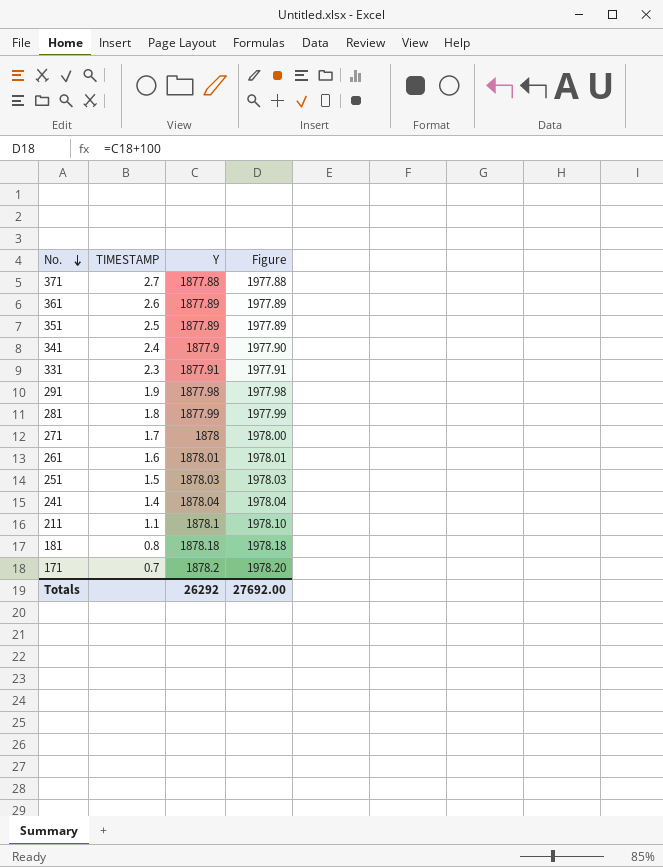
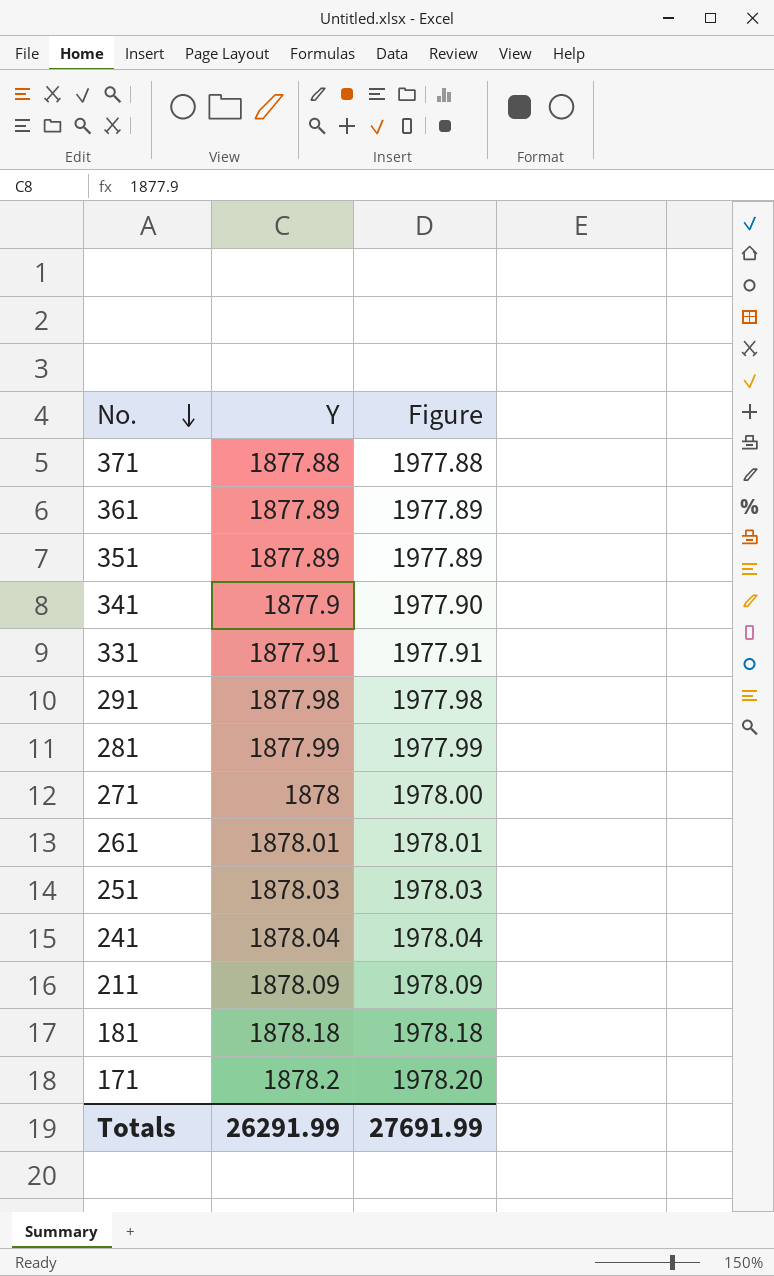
column TIMESTAMP | position: 2 -> none
211 | Y: 1878.1 -> 1878.09
211 | Figure: 1978.10 -> 1978.09
Totals | Y: 26292 -> 26291.99
Totals | Figure: 27692.00 -> 27691.99

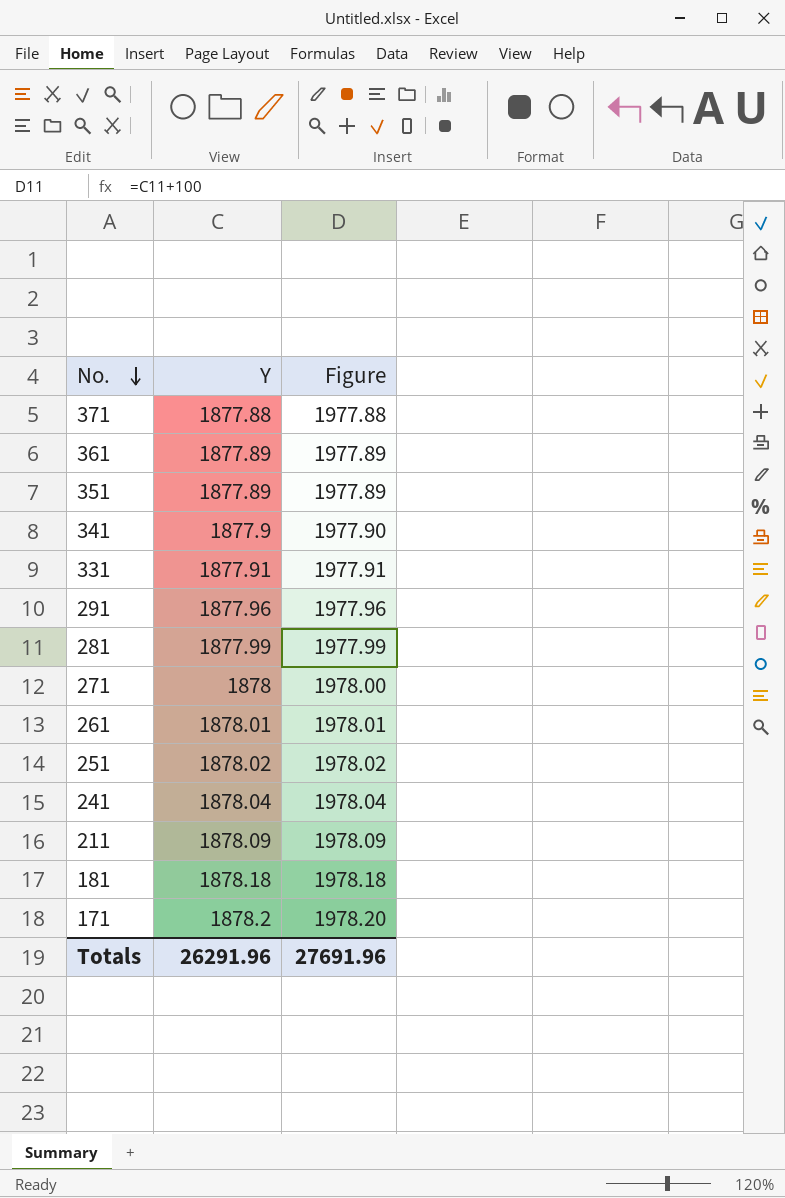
291 | Y: 1877.98 -> 1877.96
291 | Figure: 1977.98 -> 1977.96
251 | Y: 1878.03 -> 1878.02
251 | Figure: 1978.03 -> 1978.02
Totals | Y: 26291.99 -> 26291.96
Totals | Figure: 27691.99 -> 27691.96

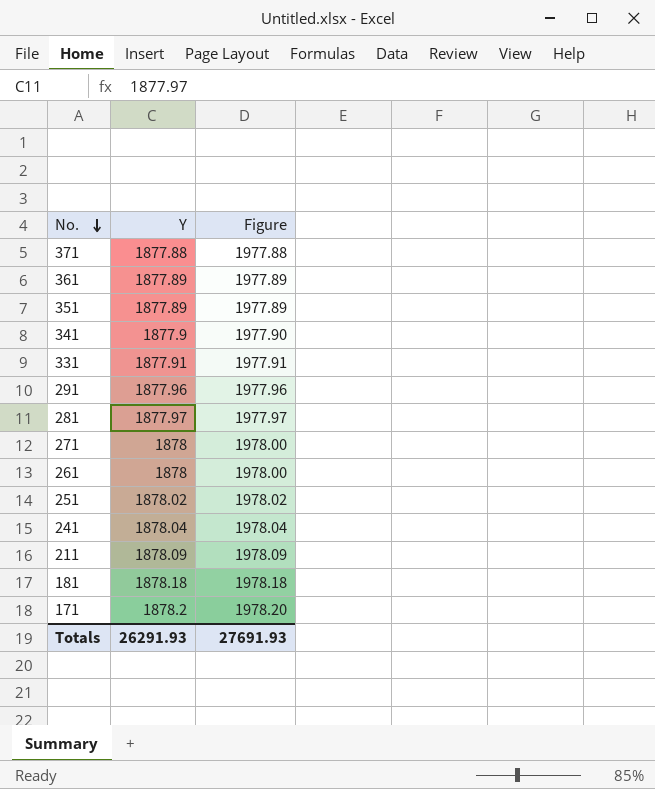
281 | Y: 1877.99 -> 1877.97
281 | Figure: 1977.99 -> 1977.97
261 | Y: 1878.01 -> 1878
261 | Figure: 1978.01 -> 1978.00
Totals | Y: 26291.96 -> 26291.93
Totals | Figure: 27691.96 -> 27691.93

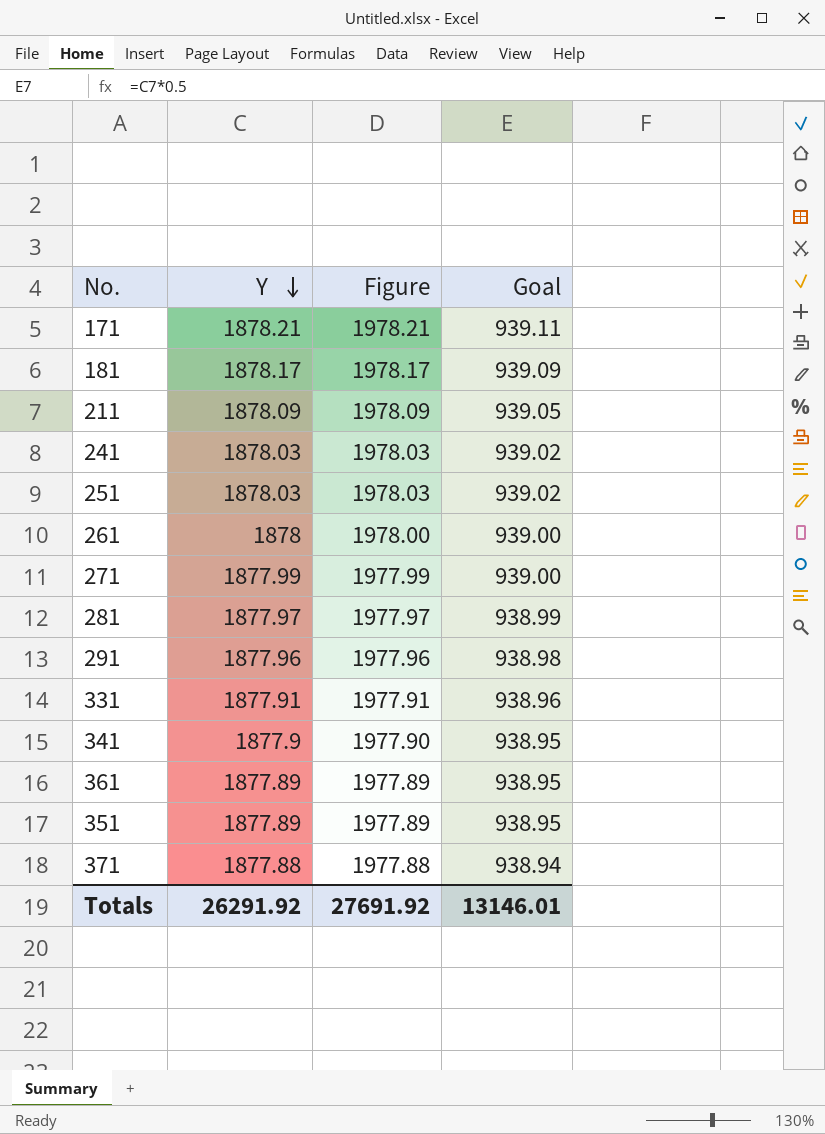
row order: No. descending -> Y descending
column Goal | formula: none -> [Y] * 0.5
171 | Y: 1878.2 -> 1878.21
171 | Figure: 1978.20 -> 1978.21
181 | Y: 1878.18 -> 1878.17
181 | Figure: 1978.18 -> 1978.17
241 | Y: 1878.04 -> 1878.03
241 | Figure: 1978.04 -> 1978.03
251 | Y: 1878.02 -> 1878.03
251 | Figure: 1978.02 -> 1978.03
271 | Y: 1878 -> 1877.99
271 | Figure: 1978.00 -> 1977.99
Totals | Y: 26291.93 -> 26291.92
Totals | Figure: 27691.93 -> 27691.92

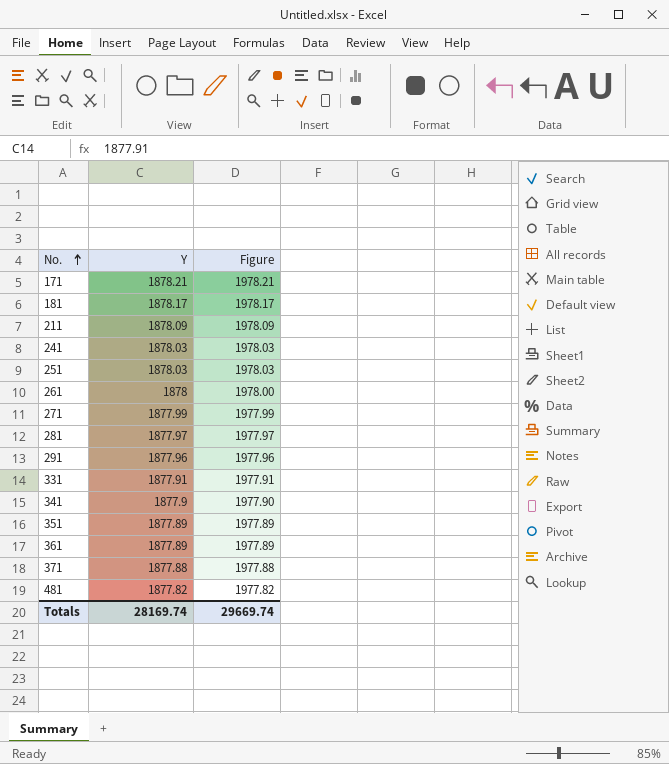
row order: Y descending -> No. ascending
column Goal | formula: [Y] * 0.5 -> none
row 481: none -> 1877.82 | 1977.82
Totals | Y: 26291.92 -> 28169.74
Totals | Figure: 27691.92 -> 29669.74

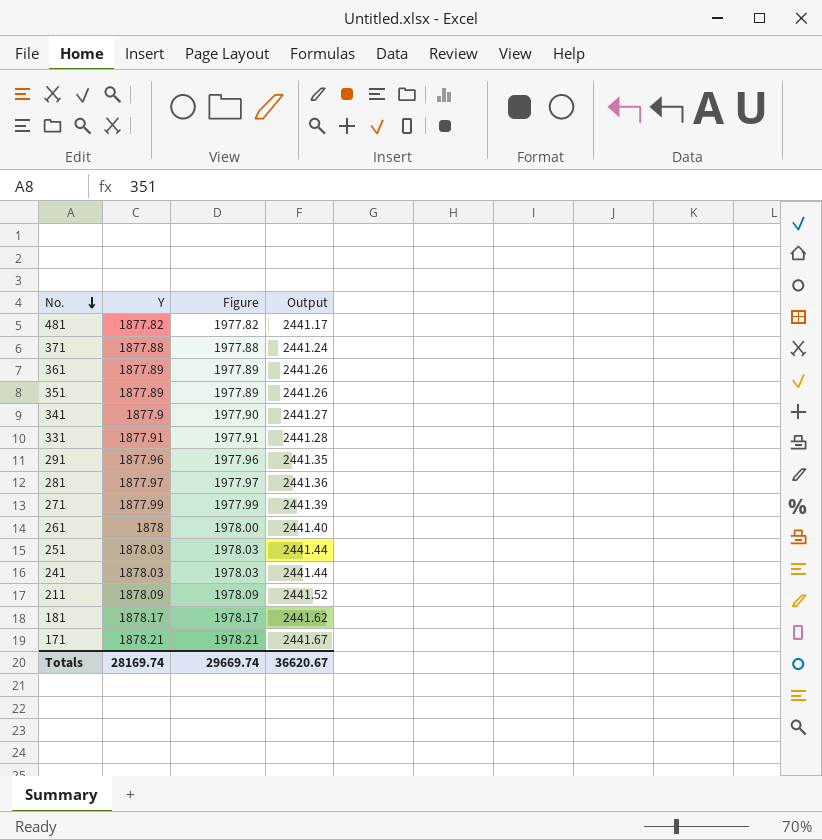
row order: No. ascending -> No. descending
column Output | formula: none -> [Y] * 1.3

